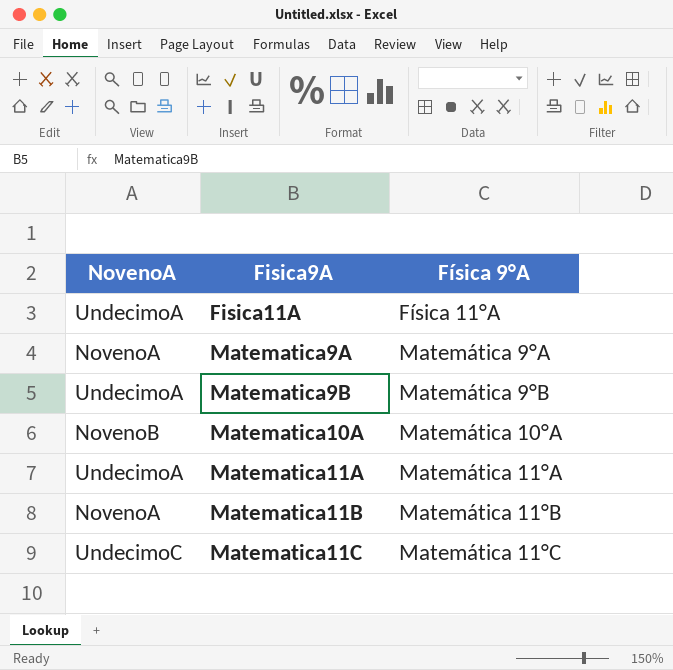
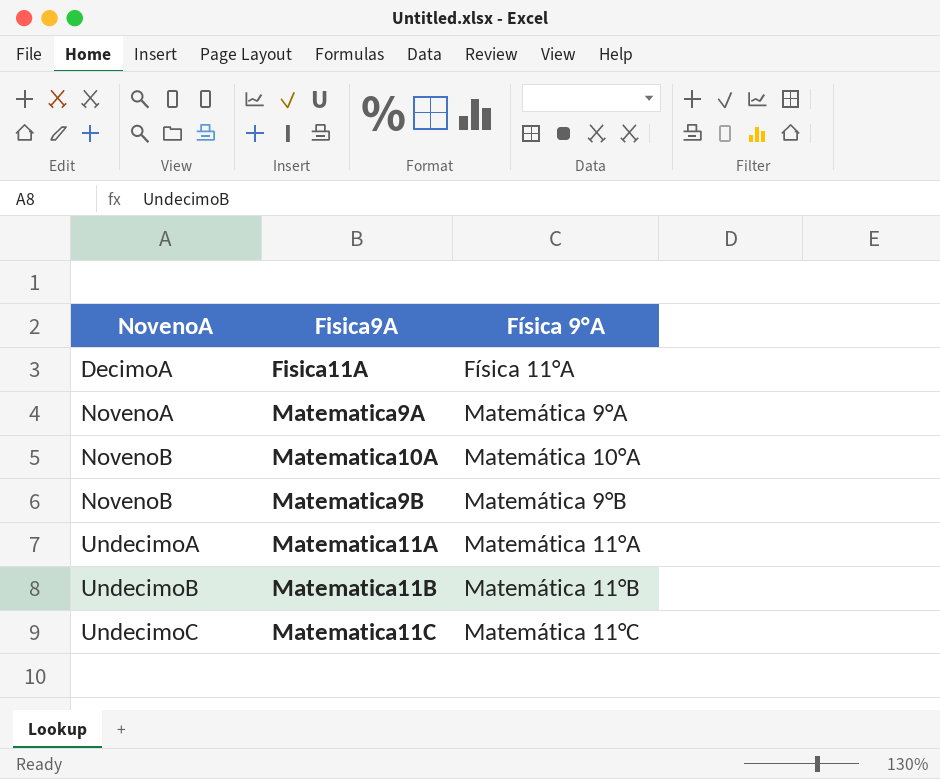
row order: Fisica9A ascending -> NovenoA ascending
Fisica11A | NovenoA: UndecimoA -> DecimoA
Matematica9B | NovenoA: UndecimoA -> NovenoB
Matematica11B | NovenoA: NovenoA -> UndecimoB

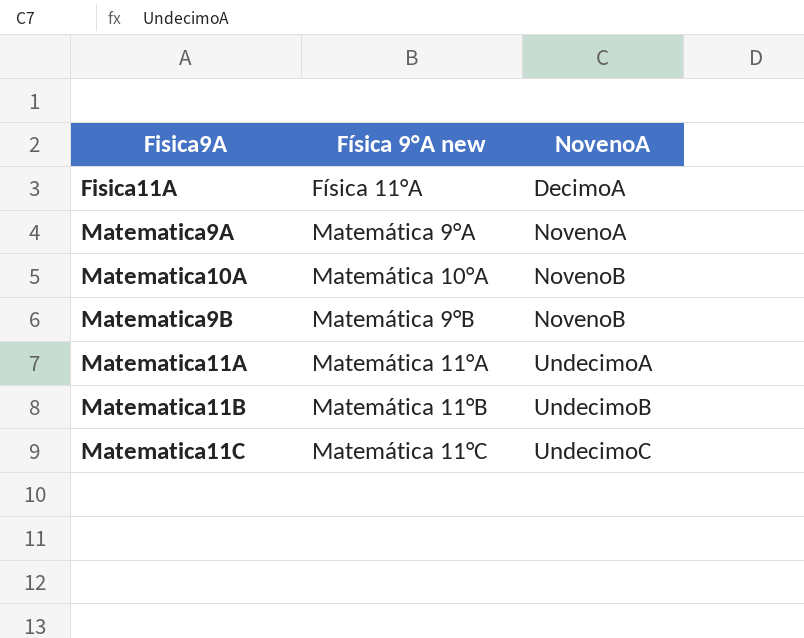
column name: Física 9°A -> Física 9°A new
column NovenoA | position: 1 -> 3

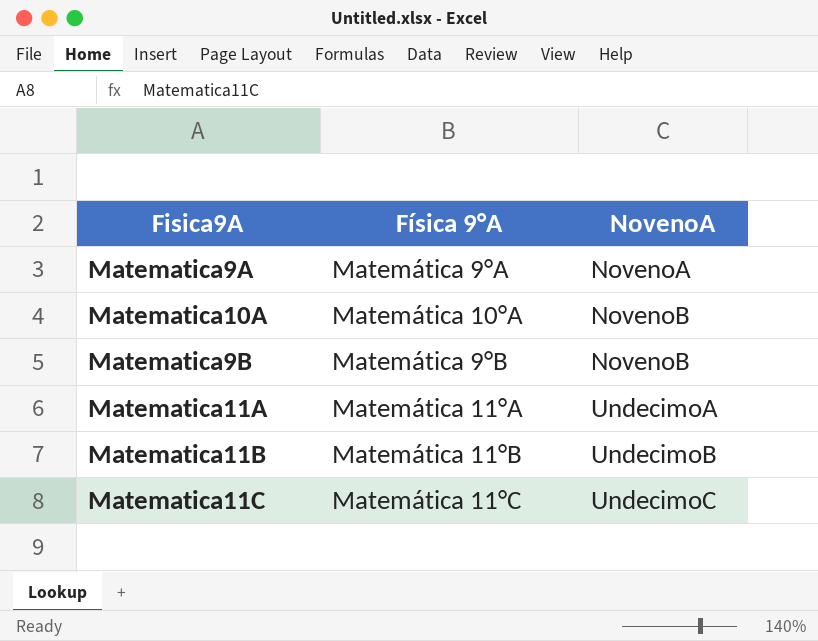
column name: Física 9°A new -> Física 9°A
row Fisica11A: Física 11°A | DecimoA -> none

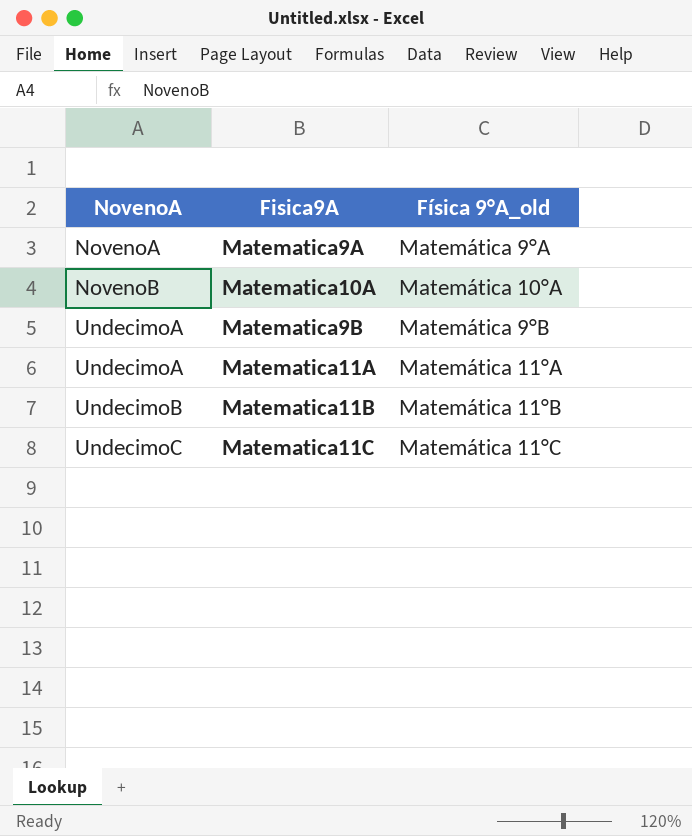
column NovenoA | position: 3 -> 1
column name: Física 9°A -> Física 9°A_old
Matematica9B | NovenoA: NovenoB -> UndecimoA

